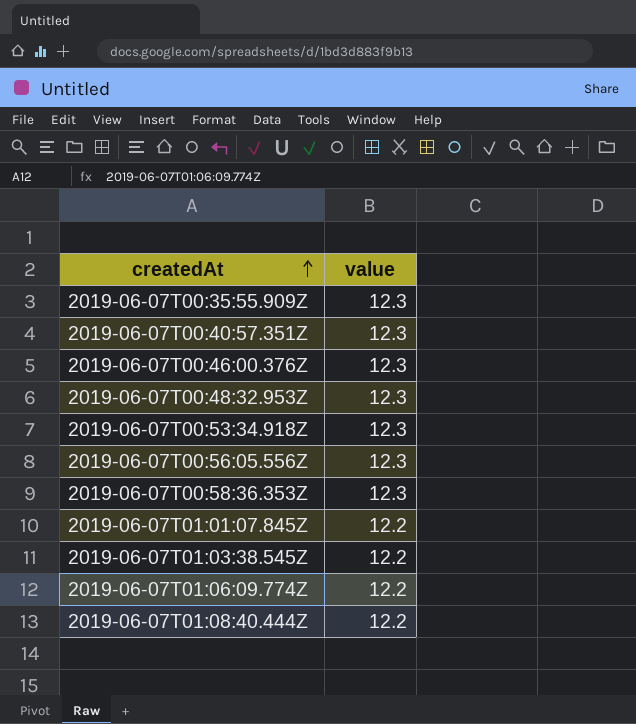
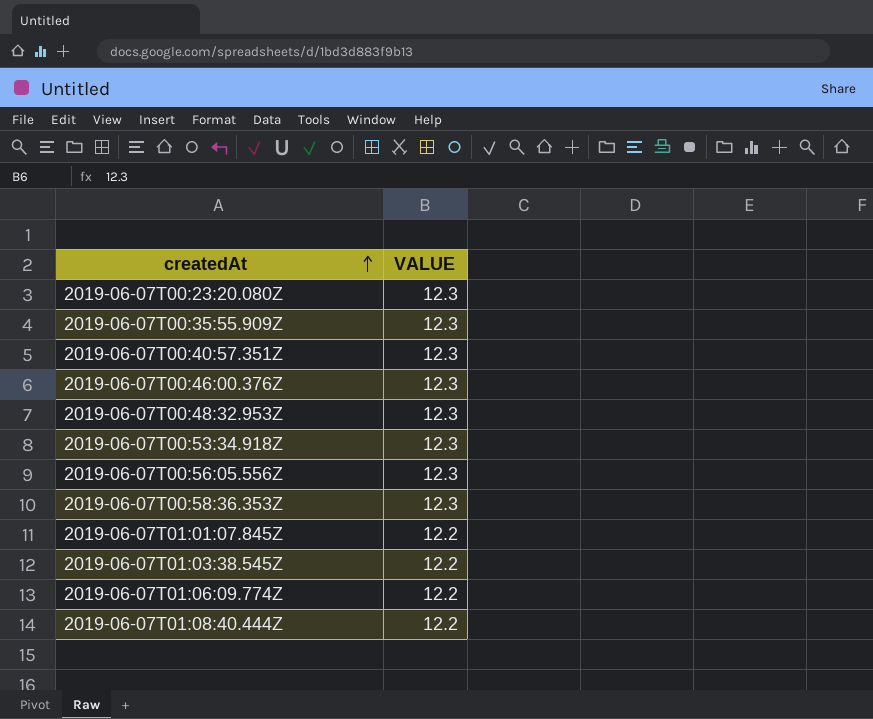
column name: value -> VALUE
row 2019-06-07T00:23:20.080Z: none -> 12.3

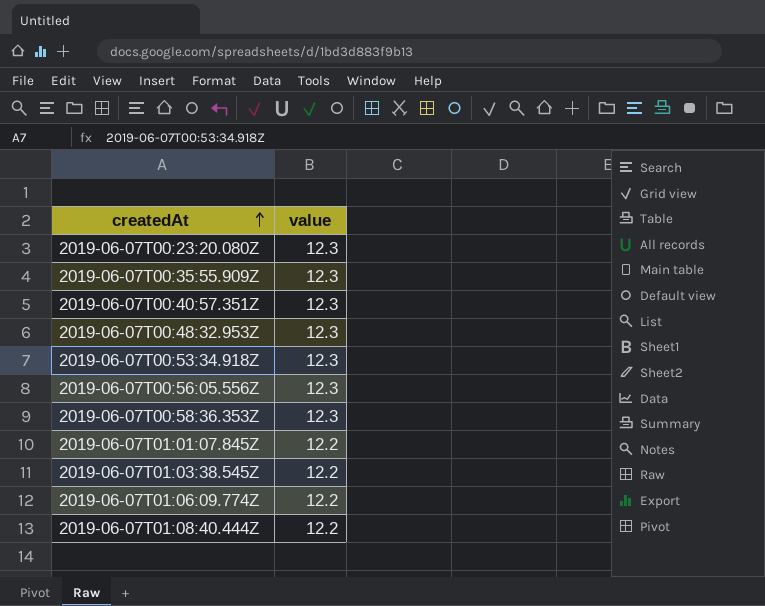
column name: VALUE -> value
row 2019-06-07T00:46:00.376Z: 12.3 -> none

